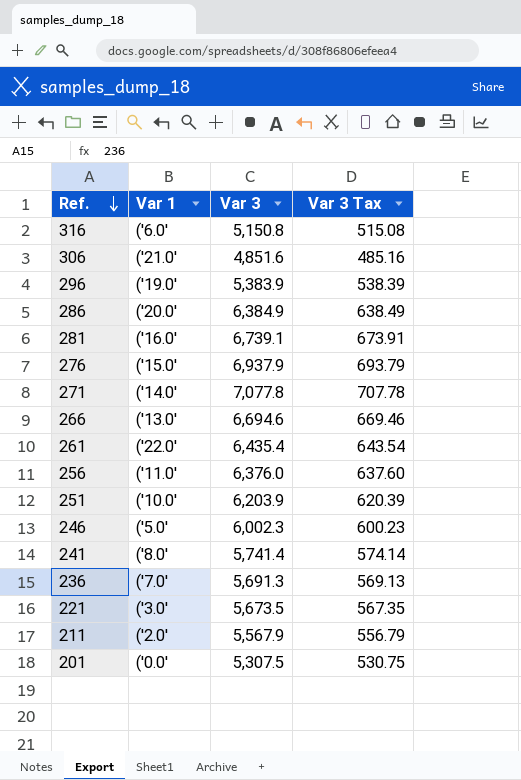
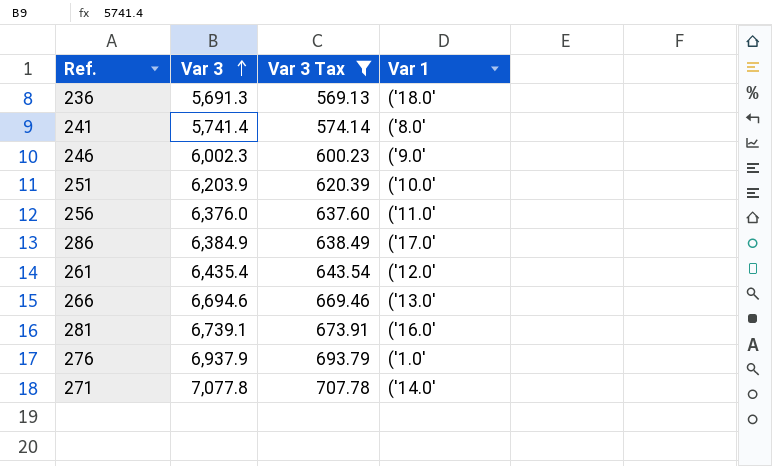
filter: none -> Var 3 Tax >= 569.13
row order: Ref. descending -> Var 3 ascending
column Var 1 | position: 2 -> 4
236 | Var 1: ('7.0' -> ('18.0'
246 | Var 1: ('5.0' -> ('9.0'
286 | Var 1: ('20.0' -> ('17.0'
261 | Var 1: ('22.0' -> ('12.0'
276 | Var 1: ('15.0' -> ('1.0'

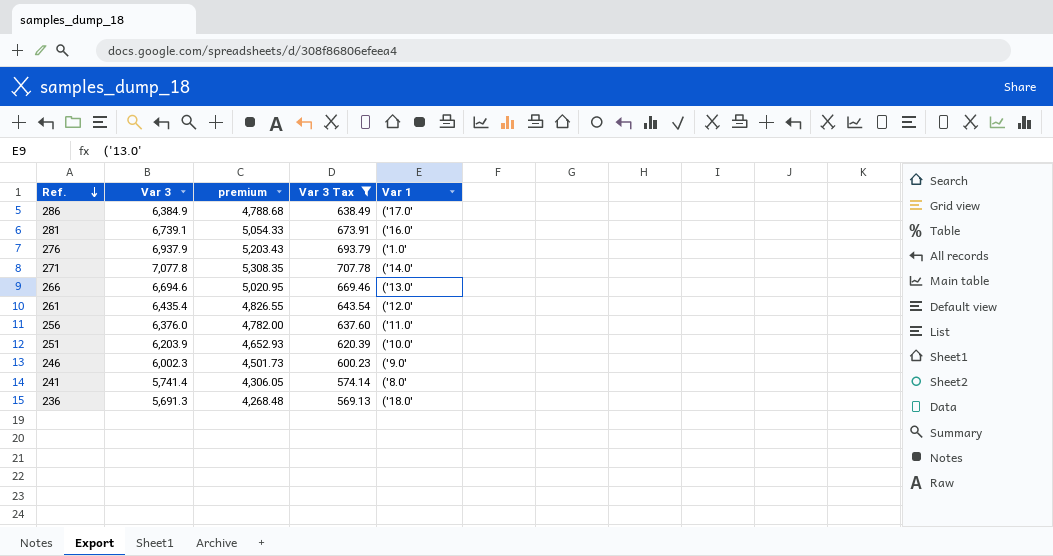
row order: Var 3 ascending -> Ref. descending
column premium | formula: none -> [Var 3] * 0.75

